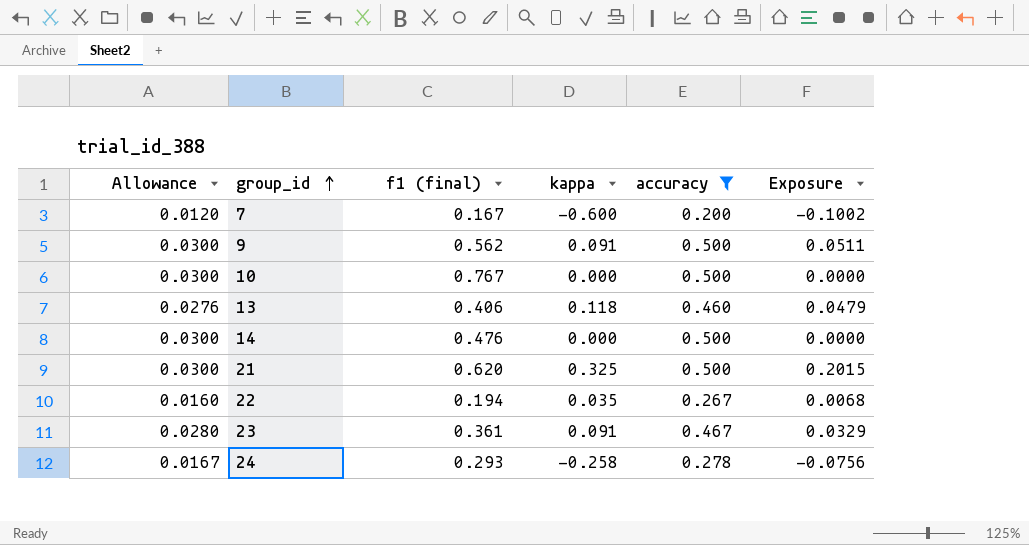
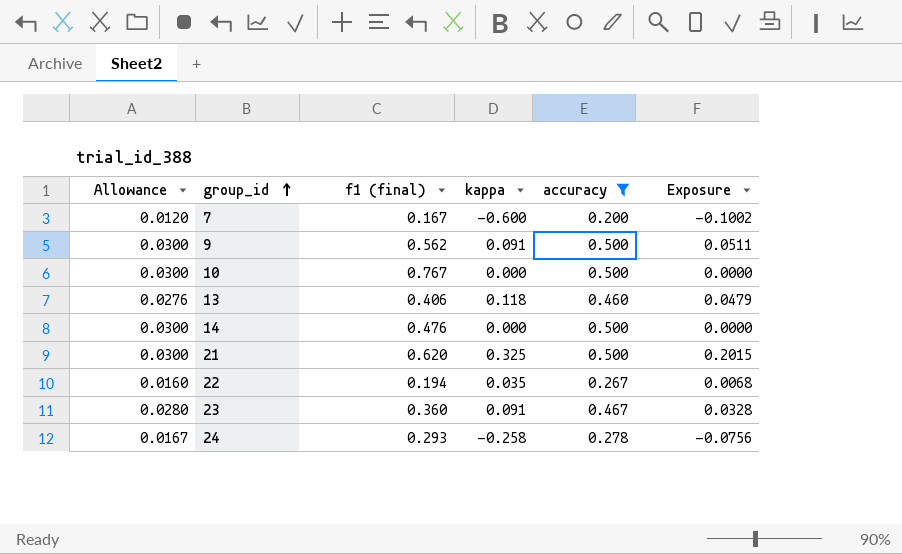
23 | f1 (final): 0.361 -> 0.360
23 | Exposure: 0.0329 -> 0.0328

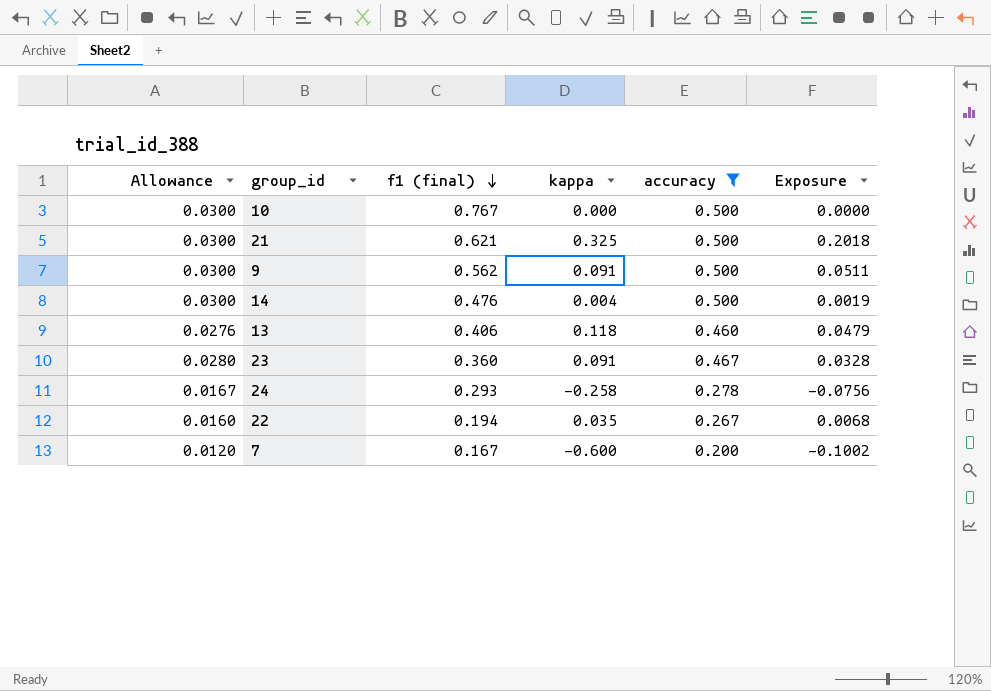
row order: group_id ascending -> f1 (final) descending
21 | f1 (final): 0.620 -> 0.621
21 | Exposure: 0.2015 -> 0.2018
14 | kappa: 0.000 -> 0.004
14 | Exposure: 0.0000 -> 0.0019

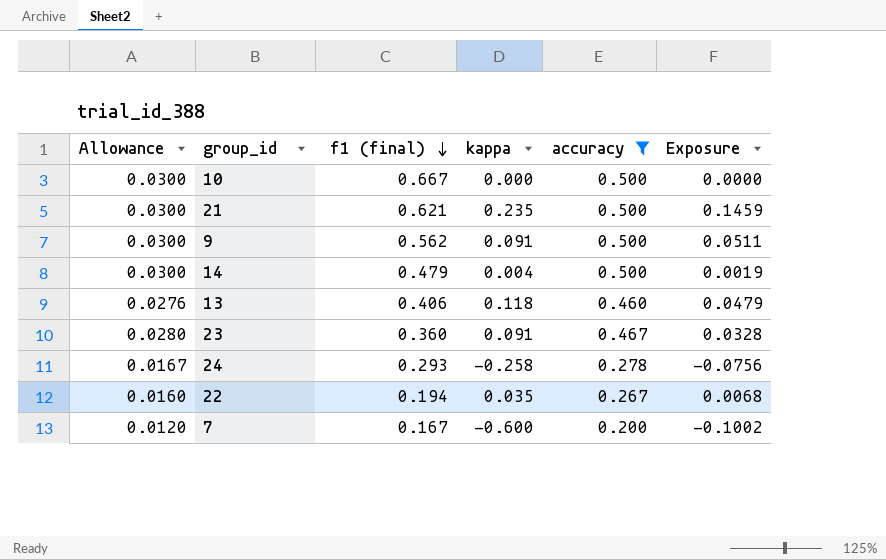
10 | f1 (final): 0.767 -> 0.667
21 | kappa: 0.325 -> 0.235
21 | Exposure: 0.2018 -> 0.1459
14 | f1 (final): 0.476 -> 0.479

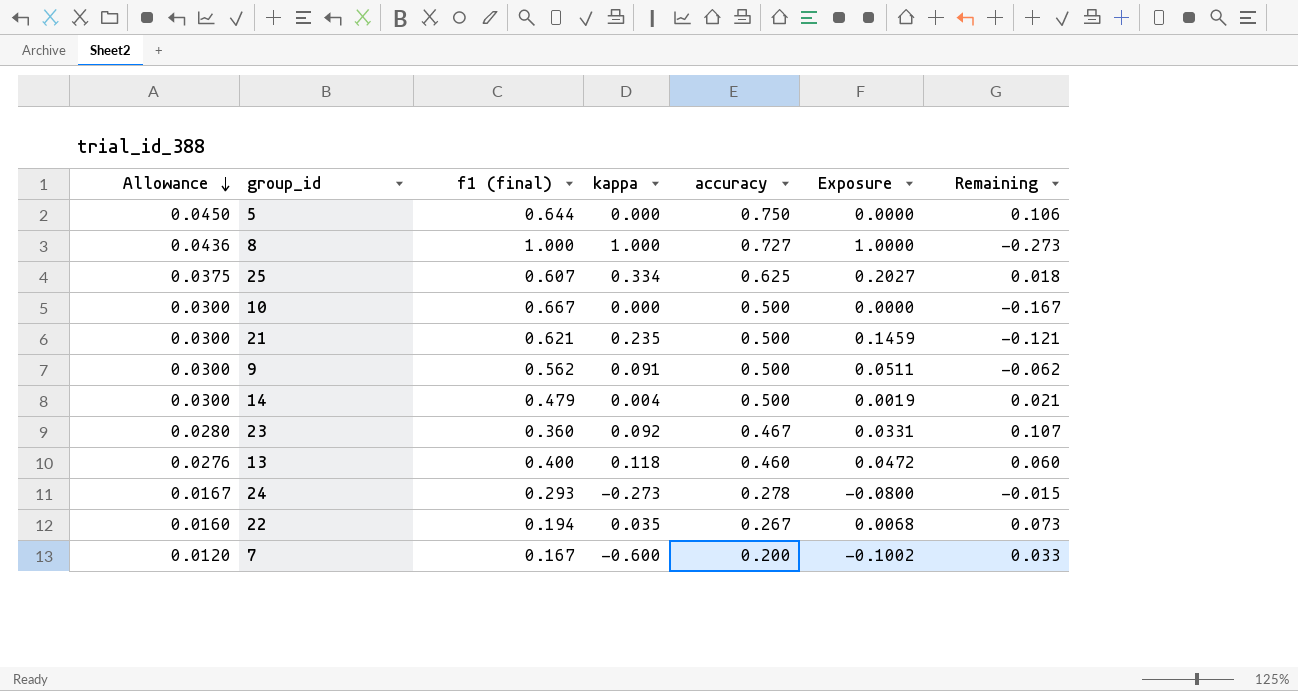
filter: accuracy <= 0.500 -> none
row order: f1 (final) descending -> Allowance descending
column Remaining | formula: none -> [accuracy] - [f1 (final)]
23 | kappa: 0.091 -> 0.092
23 | Exposure: 0.0328 -> 0.0331
13 | f1 (final): 0.406 -> 0.400
13 | Exposure: 0.0479 -> 0.0472
24 | kappa: -0.258 -> -0.273
24 | Exposure: -0.0756 -> -0.0800

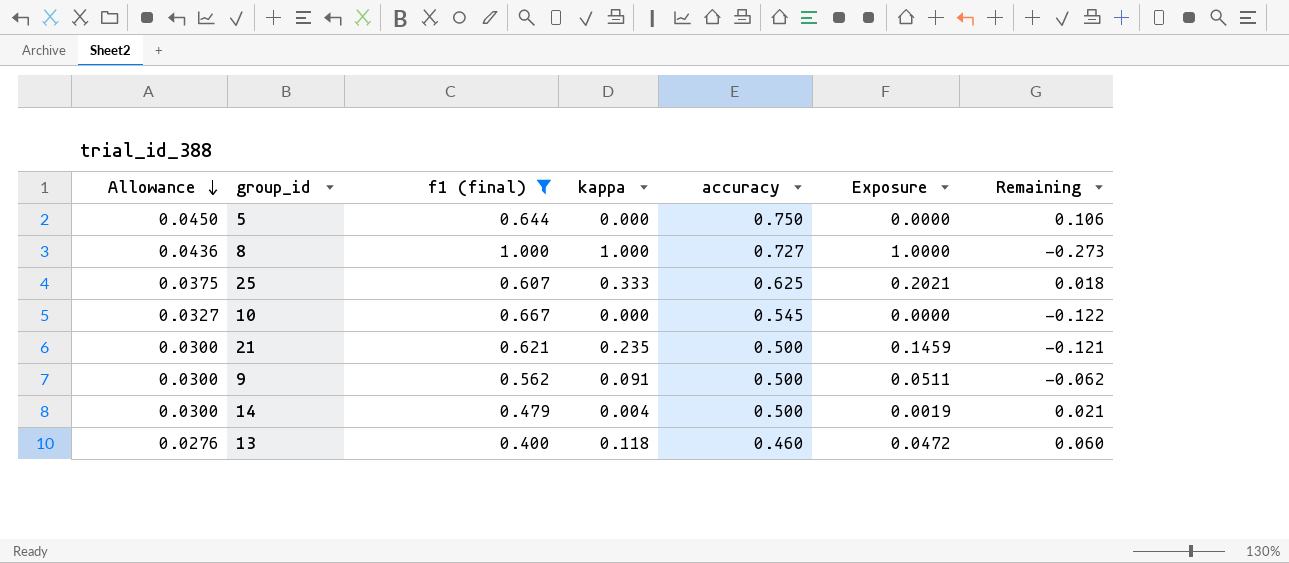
filter: none -> f1 (final) >= 0.400
25 | kappa: 0.334 -> 0.333
25 | Exposure: 0.2027 -> 0.2021
10 | Allowance: 0.0300 -> 0.0327
10 | accuracy: 0.500 -> 0.545
10 | Remaining: -0.167 -> -0.122

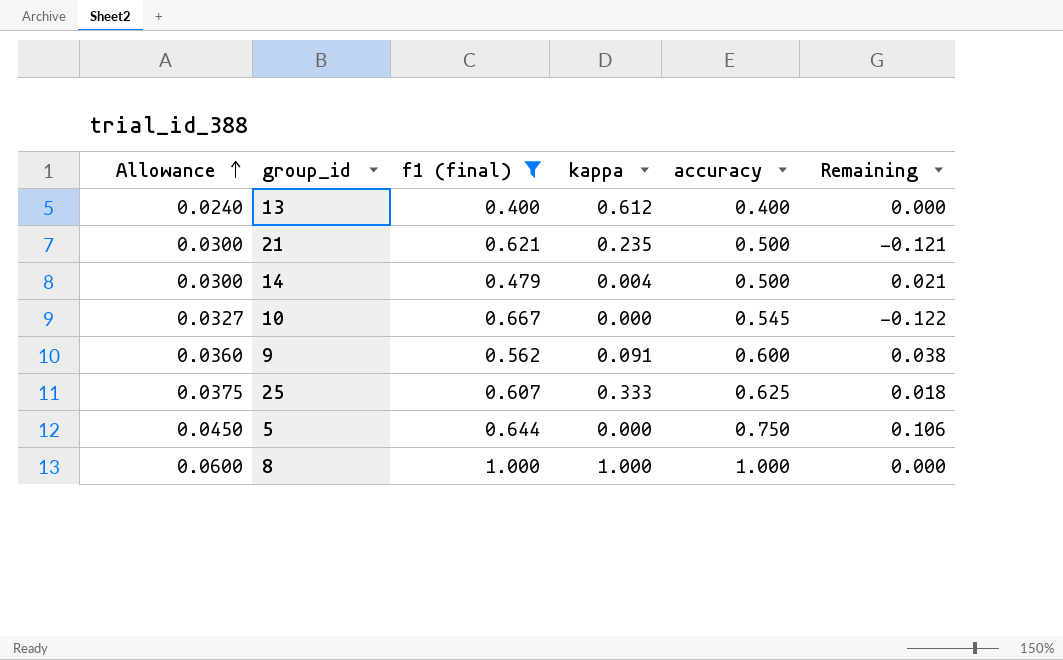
row order: Allowance descending -> Allowance ascending
column Exposure | formula: [f1 (final)] * [kappa] -> none
13 | Allowance: 0.0276 -> 0.0240
13 | kappa: 0.118 -> 0.612
13 | accuracy: 0.460 -> 0.400
13 | Remaining: 0.060 -> 0.000
9 | Allowance: 0.0300 -> 0.0360
9 | accuracy: 0.500 -> 0.600
9 | Remaining: -0.062 -> 0.038
8 | Allowance: 0.0436 -> 0.0600
8 | accuracy: 0.727 -> 1.000
8 | Remaining: -0.273 -> 0.000

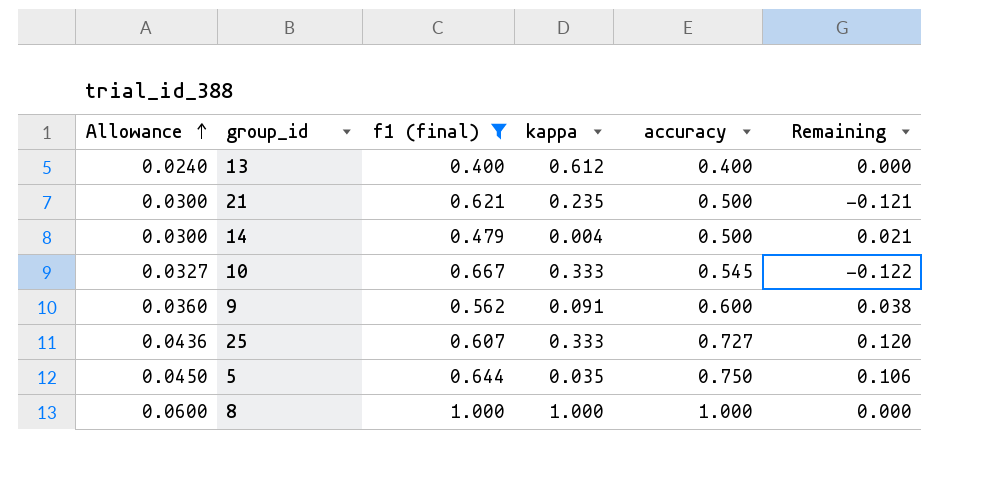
10 | kappa: 0.000 -> 0.333
25 | Allowance: 0.0375 -> 0.0436
25 | accuracy: 0.625 -> 0.727
25 | Remaining: 0.018 -> 0.120
5 | kappa: 0.000 -> 0.035

